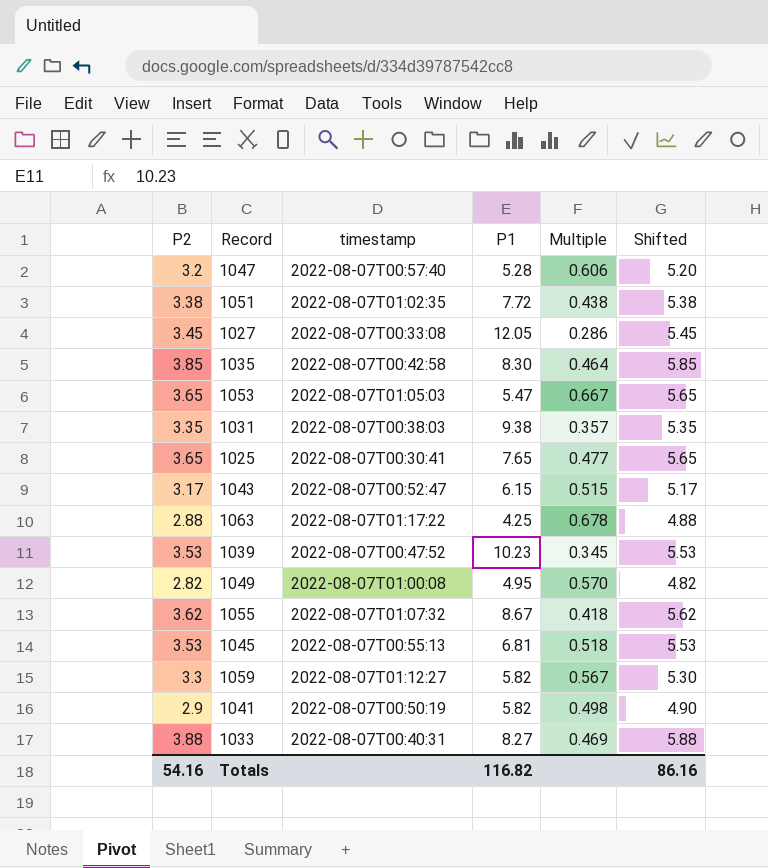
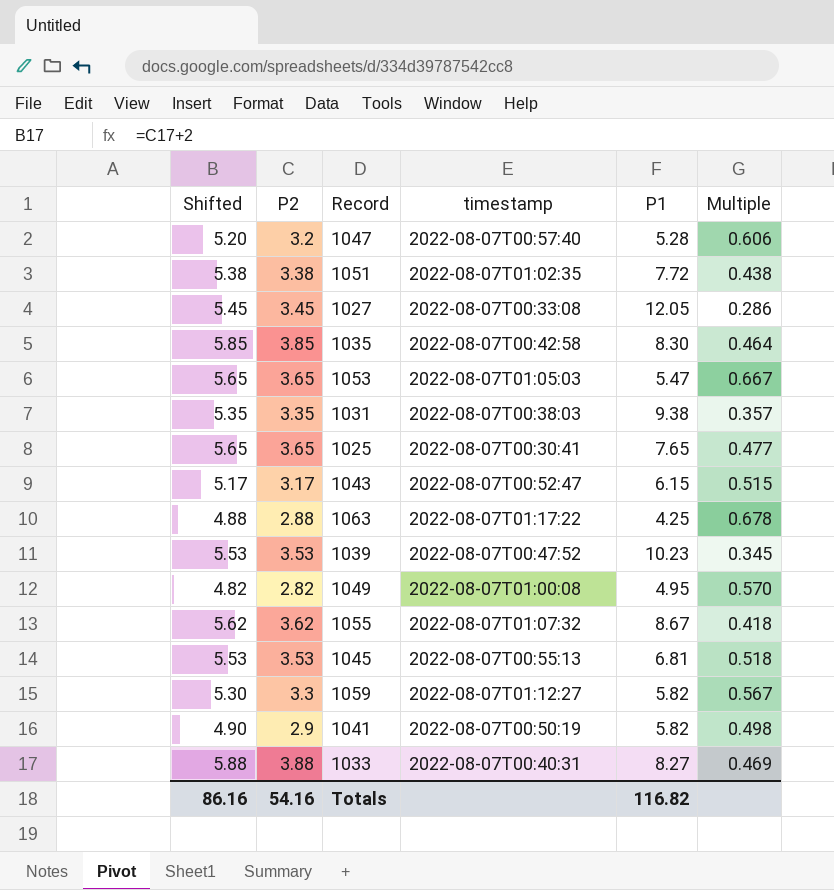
column Shifted | position: 6 -> 1

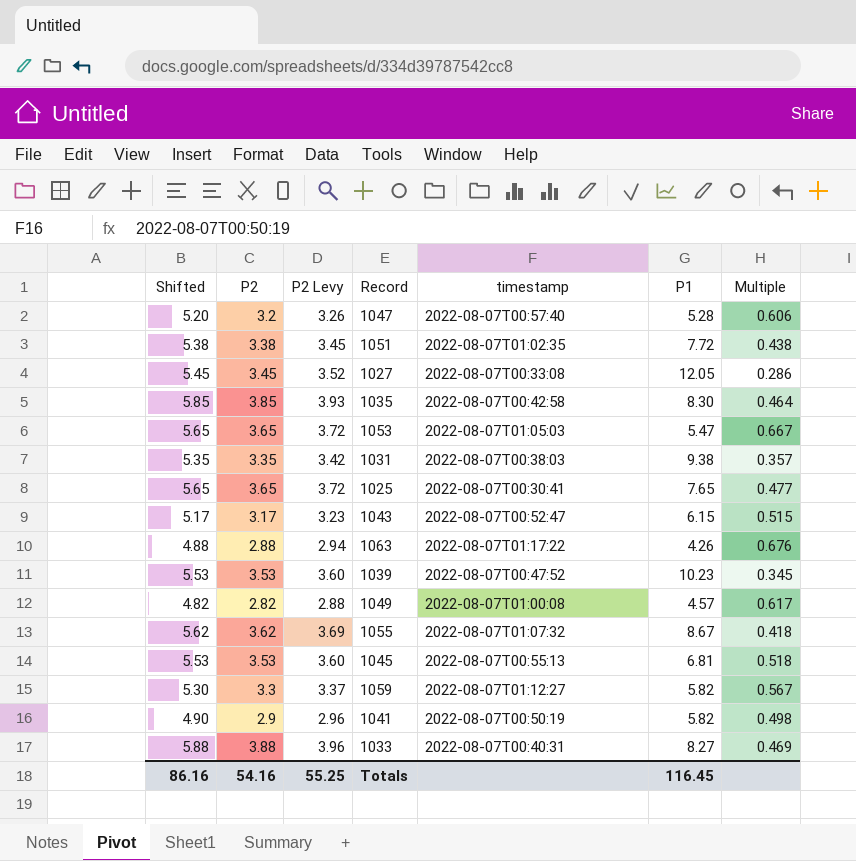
column P2 Levy | formula: none -> [P2] * 1.02
1063 | P1: 4.25 -> 4.26
1063 | Multiple: 0.678 -> 0.676
1049 | P1: 4.95 -> 4.57
1049 | Multiple: 0.570 -> 0.617
Totals | P1: 116.82 -> 116.45

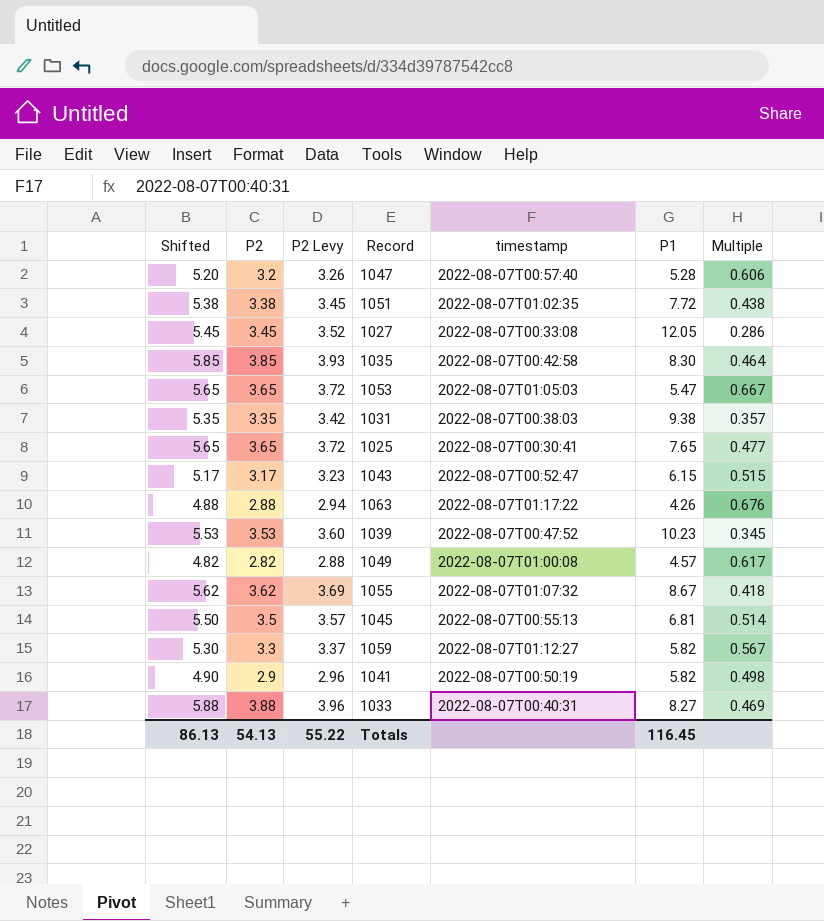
1045 | Shifted: 5.53 -> 5.50
1045 | P2: 3.53 -> 3.5
1045 | P2 Levy: 3.60 -> 3.57
1045 | Multiple: 0.518 -> 0.514
Totals | Shifted: 86.16 -> 86.13
Totals | P2: 54.16 -> 54.13
Totals | P2 Levy: 55.25 -> 55.22

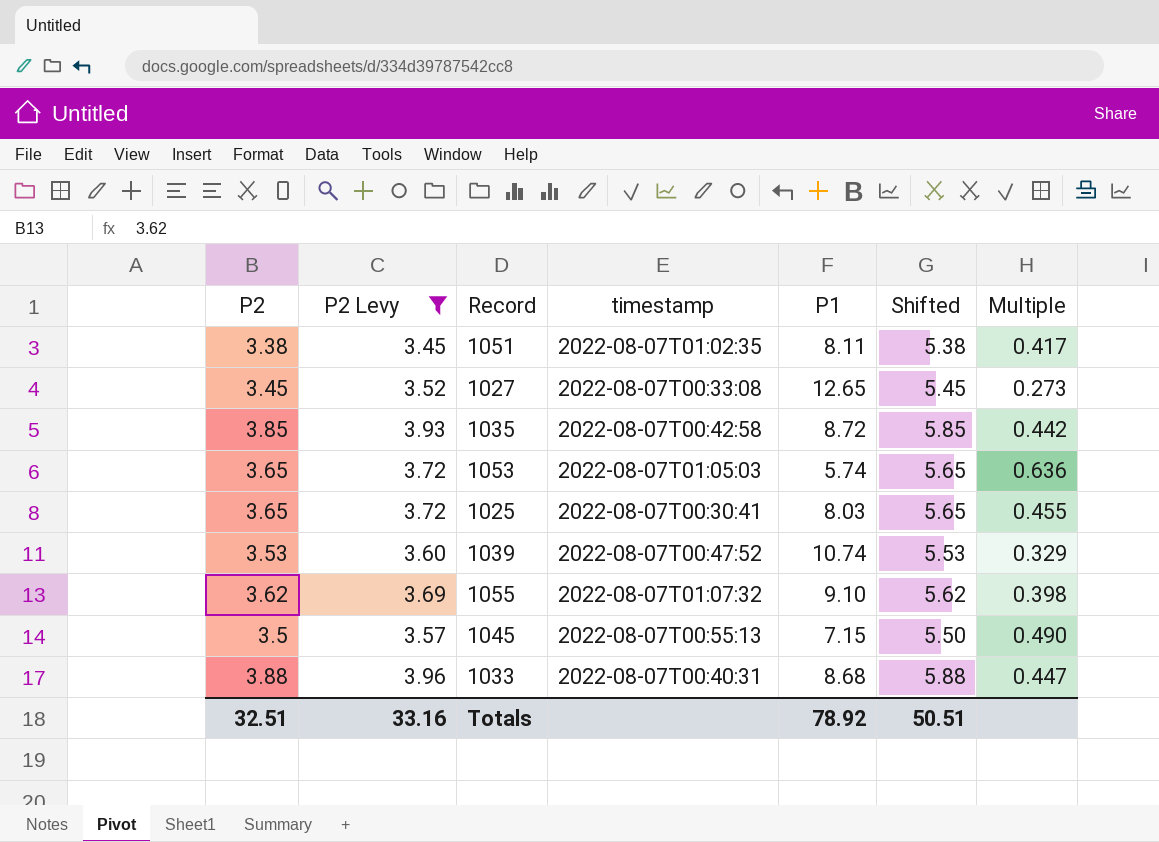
filter: none -> P2 Levy >= 3.45
column Shifted | position: 1 -> 6
1051 | P1: 7.72 -> 8.11
1051 | Multiple: 0.438 -> 0.417
1027 | P1: 12.05 -> 12.65
1027 | Multiple: 0.286 -> 0.273
1035 | P1: 8.30 -> 8.72
1035 | Multiple: 0.464 -> 0.442
1053 | P1: 5.47 -> 5.74
1053 | Multiple: 0.667 -> 0.636
1025 | P1: 7.65 -> 8.03
1025 | Multiple: 0.477 -> 0.455
1039 | P1: 10.23 -> 10.74
1039 | Multiple: 0.345 -> 0.329
1055 | P1: 8.67 -> 9.10
1055 | Multiple: 0.418 -> 0.398
1045 | P1: 6.81 -> 7.15
1045 | Multiple: 0.514 -> 0.490
1033 | P1: 8.27 -> 8.68
1033 | Multiple: 0.469 -> 0.447
Totals | P2: 54.13 -> 32.51
Totals | P2 Levy: 55.22 -> 33.16
Totals | P1: 116.45 -> 78.92
Totals | Shifted: 86.13 -> 50.51

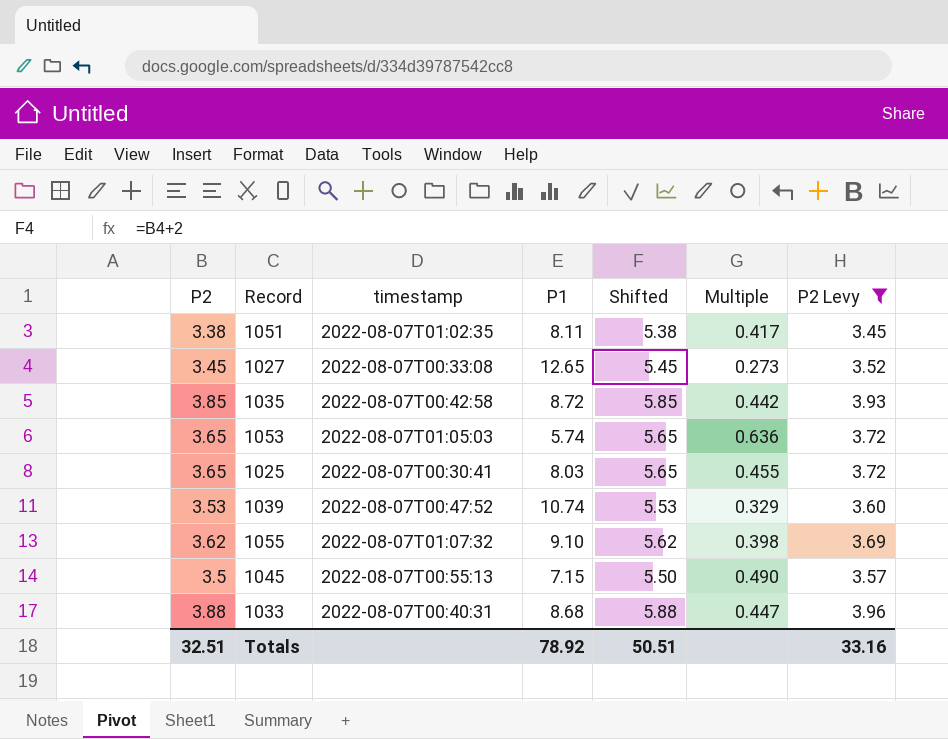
column P2 Levy | position: 2 -> 7

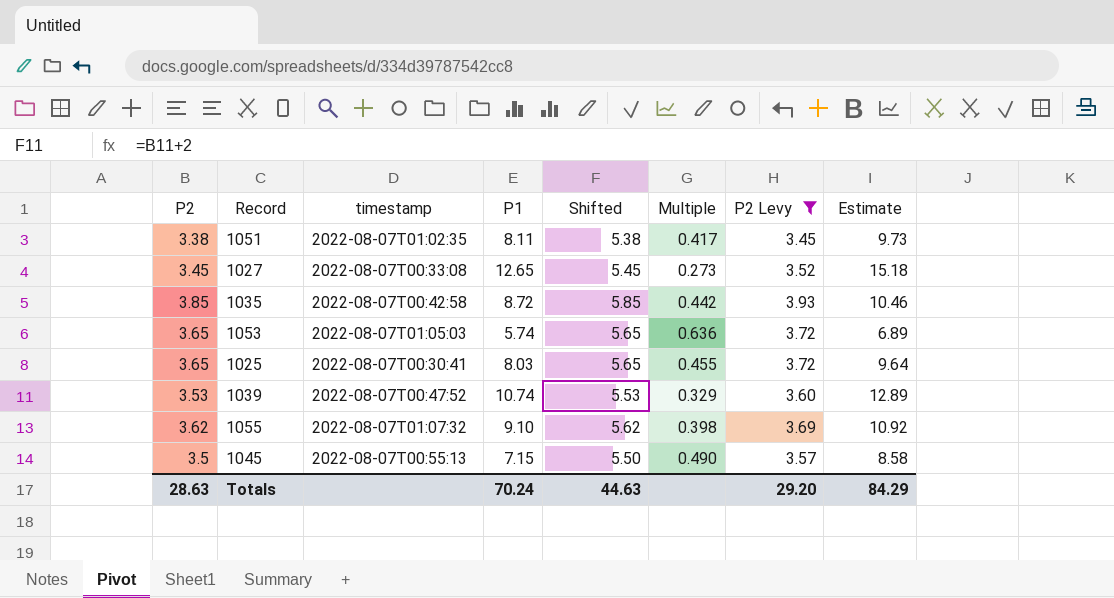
column Estimate | formula: none -> [P1] * 1.2
row 1033: 3.88 | 2022-08-07T00:40:31 | 8.68 | 5.88 | 0.447 | 3.96 -> none
Totals | P2: 32.51 -> 28.63
Totals | P1: 78.92 -> 70.24
Totals | Shifted: 50.51 -> 44.63
Totals | P2 Levy: 33.16 -> 29.20

